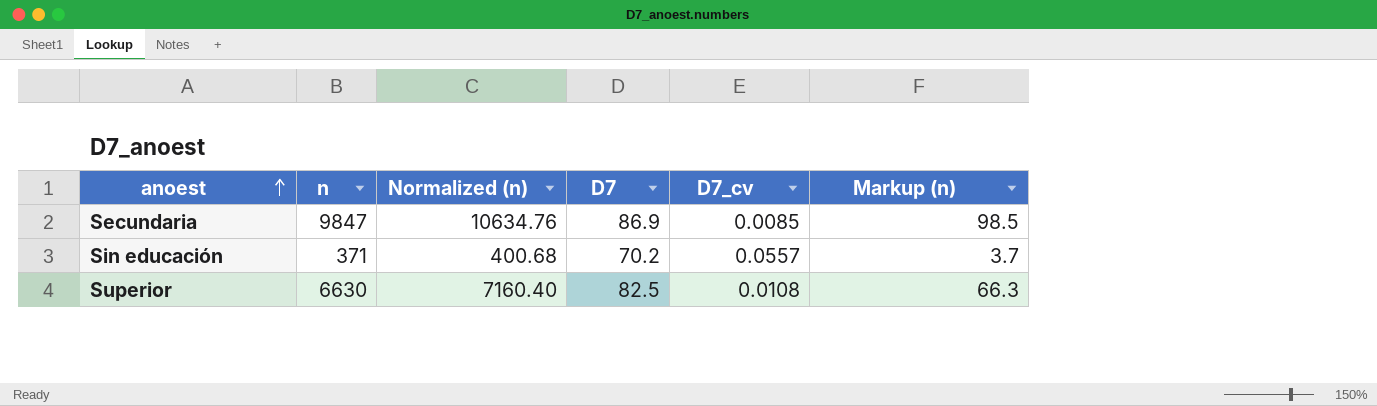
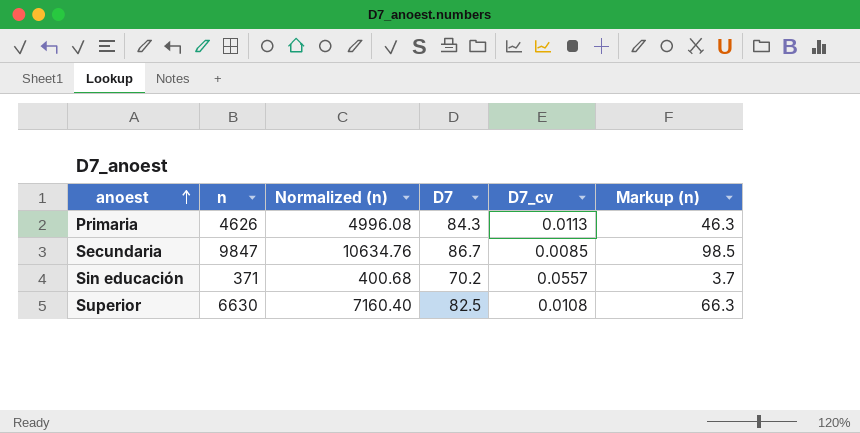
row Primaria: none -> 4626 | 4996.08 | 84.3 | 0.0113 | 46.3
Secundaria | D7: 86.9 -> 86.7

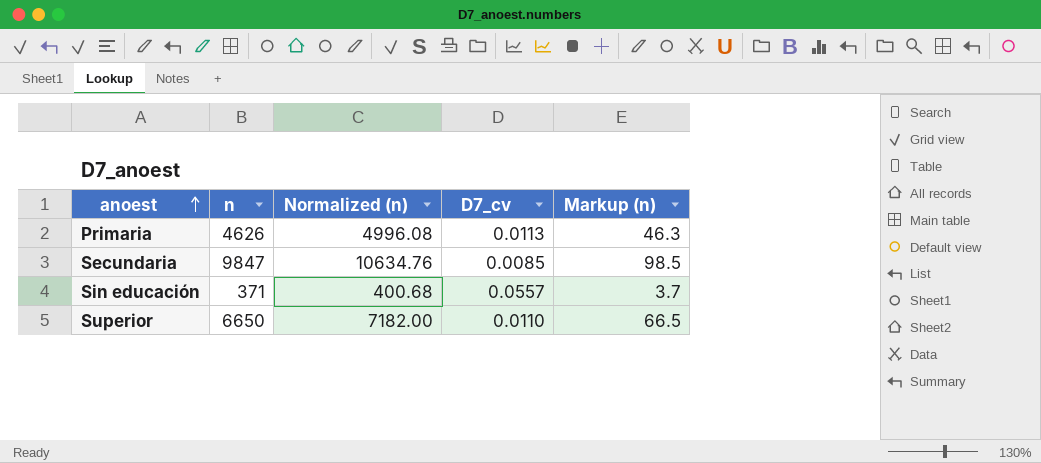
column D7 | position: 4 -> none
Superior | n: 6630 -> 6650
Superior | Normalized (n): 7160.40 -> 7182.00
Superior | D7_cv: 0.0108 -> 0.0110
Superior | Markup (n): 66.3 -> 66.5

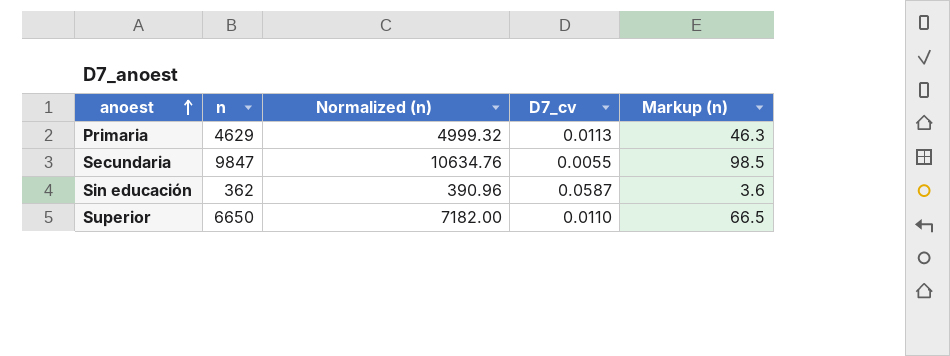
Primaria | n: 4626 -> 4629
Primaria | Normalized (n): 4996.08 -> 4999.32
Secundaria | D7_cv: 0.0085 -> 0.0055
Sin educación | n: 371 -> 362
Sin educación | Normalized (n): 400.68 -> 390.96
Sin educación | D7_cv: 0.0557 -> 0.0587
Sin educación | Markup (n): 3.7 -> 3.6

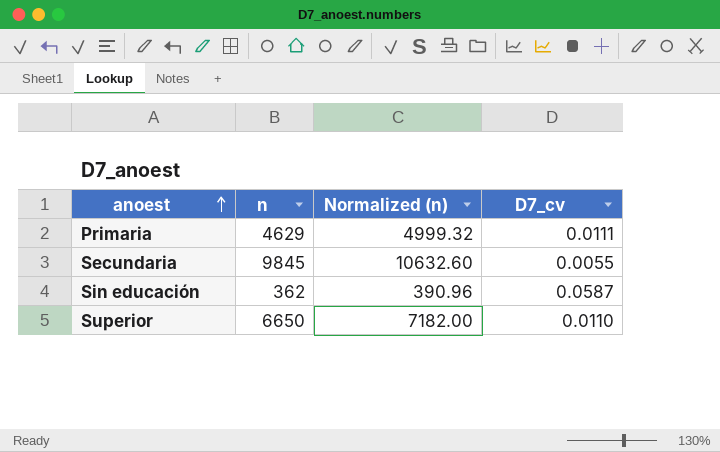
column Markup (n) | formula: [n] * 0.01 -> none
Primaria | D7_cv: 0.0113 -> 0.0111
Secundaria | n: 9847 -> 9845
Secundaria | Normalized (n): 10634.76 -> 10632.60

